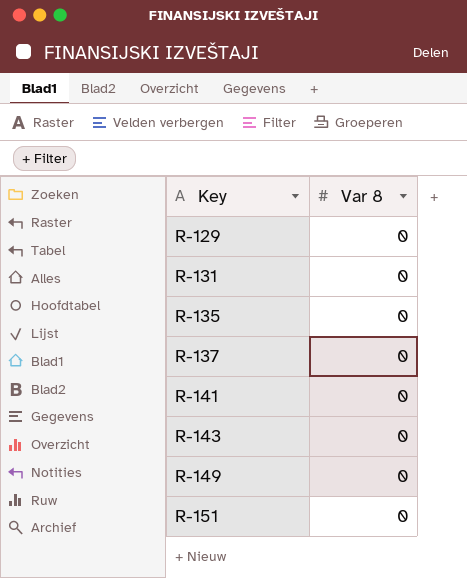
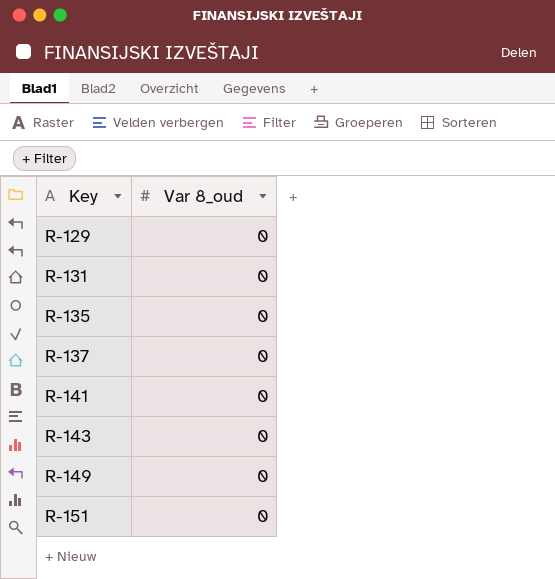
column name: Var 8 -> Var 8_oud

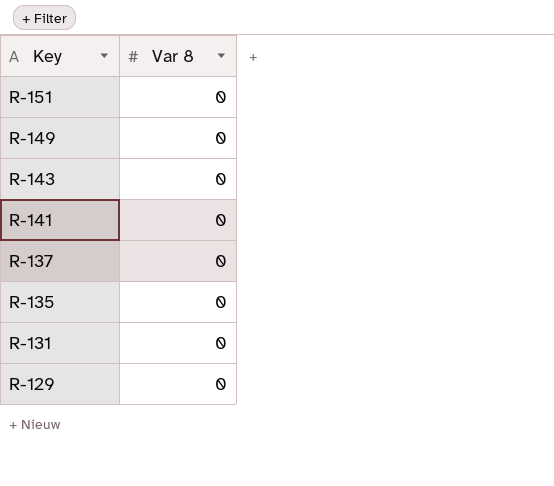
row order: Key ascending -> Key descending
column name: Var 8_oud -> Var 8

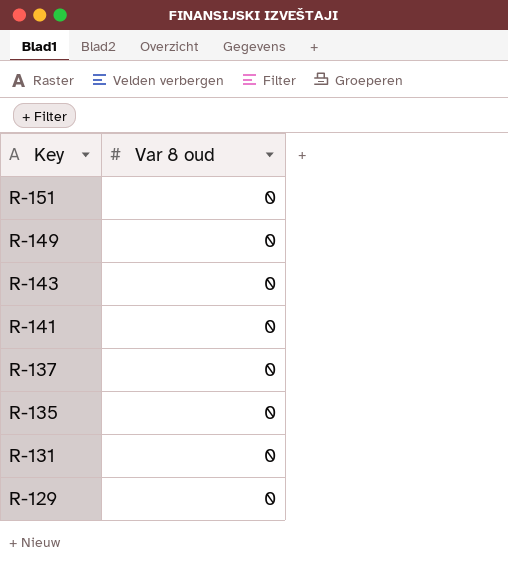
column name: Var 8 -> Var 8 oud

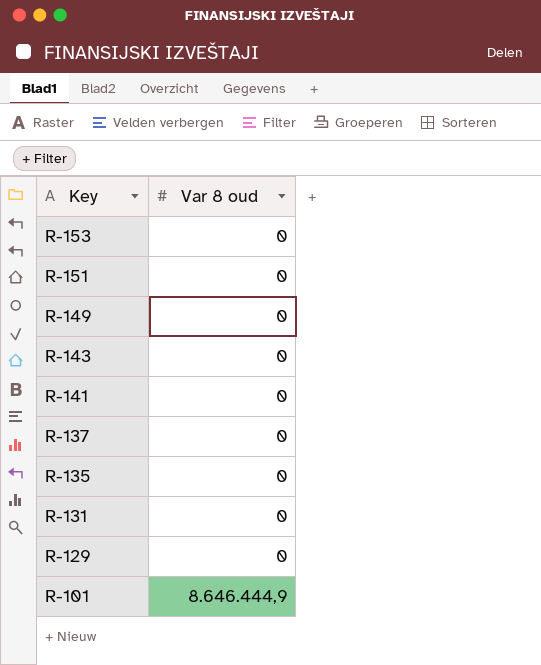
row R-153: none -> 0
row R-101: none -> 8.646.444,9

